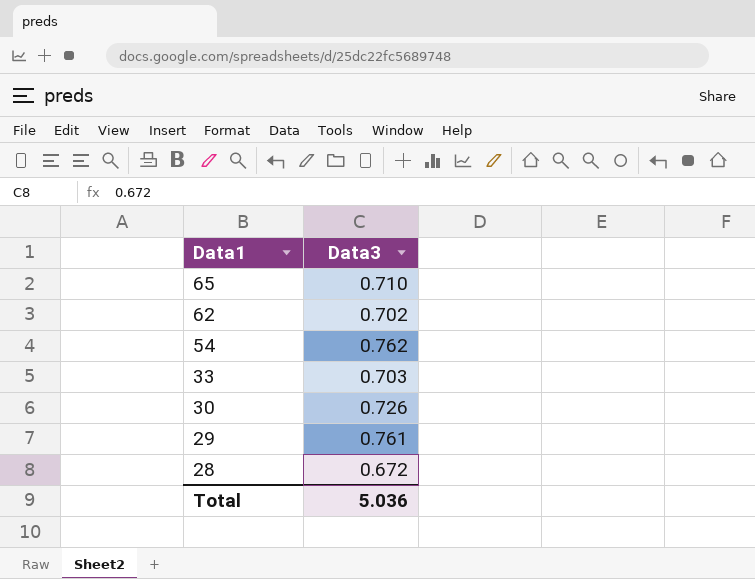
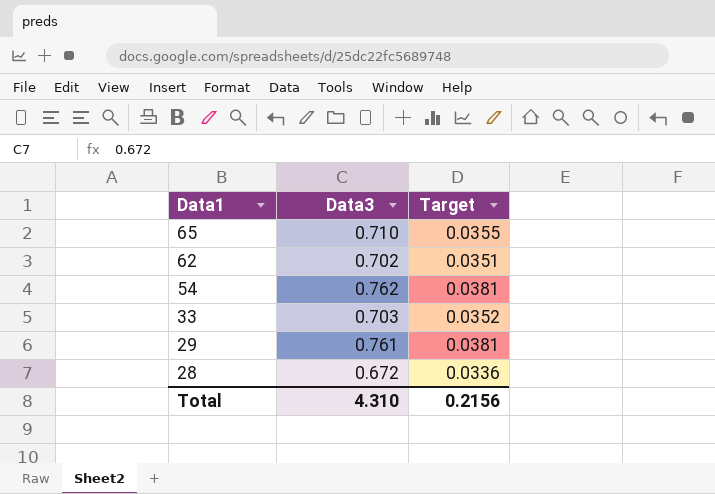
column Target | formula: none -> [Data3] * 0.05
row 30: 0.726 -> none
Total | Data3: 5.036 -> 4.310

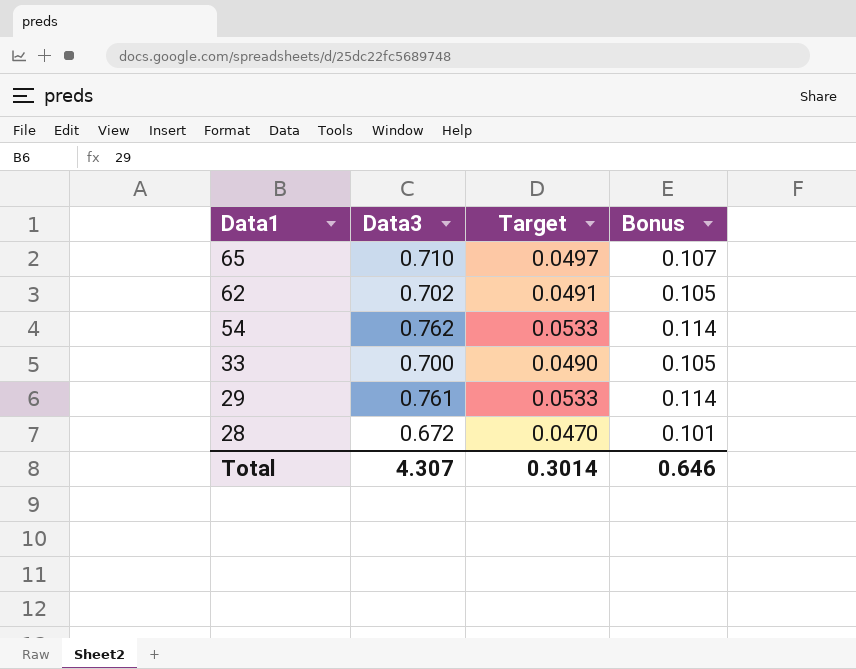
column Target | formula: [Data3] * 0.05 -> [Data3] * 0.07
column Bonus | formula: none -> [Data3] * 0.15
33 | Data3: 0.703 -> 0.700
Total | Data3: 4.310 -> 4.307
Total | Target: 0.2156 -> 0.3014

